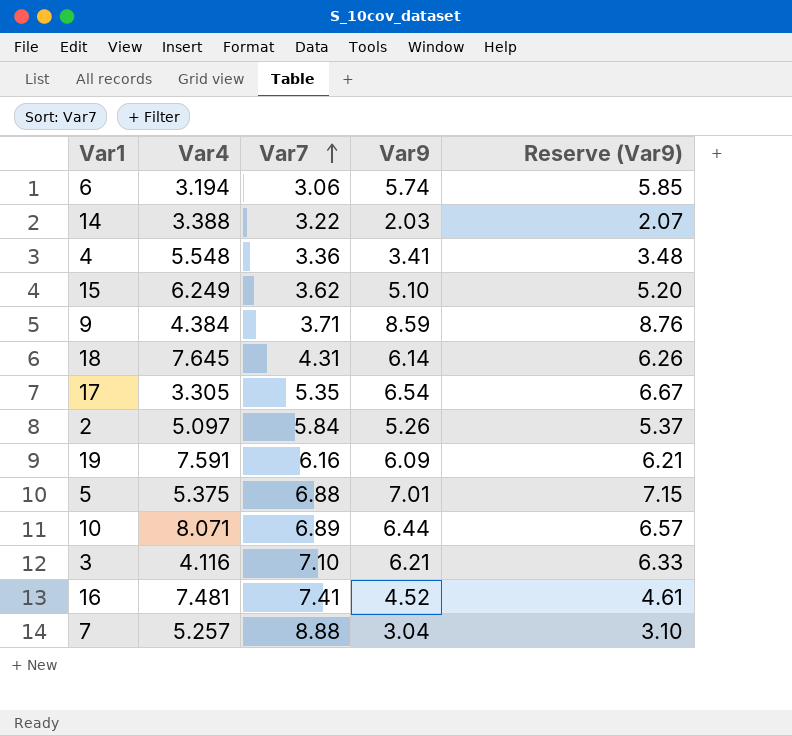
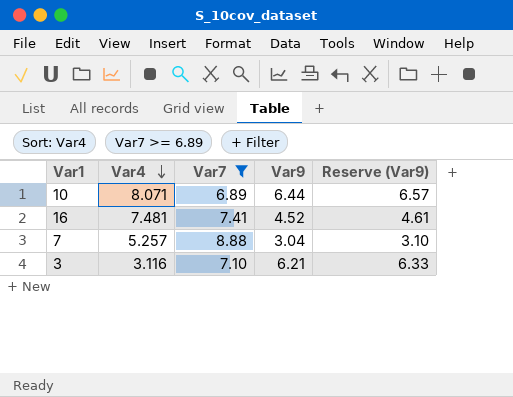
filter: none -> Var7 >= 6.89
row order: Var7 ascending -> Var4 descending
3 | Var4: 4.116 -> 3.116

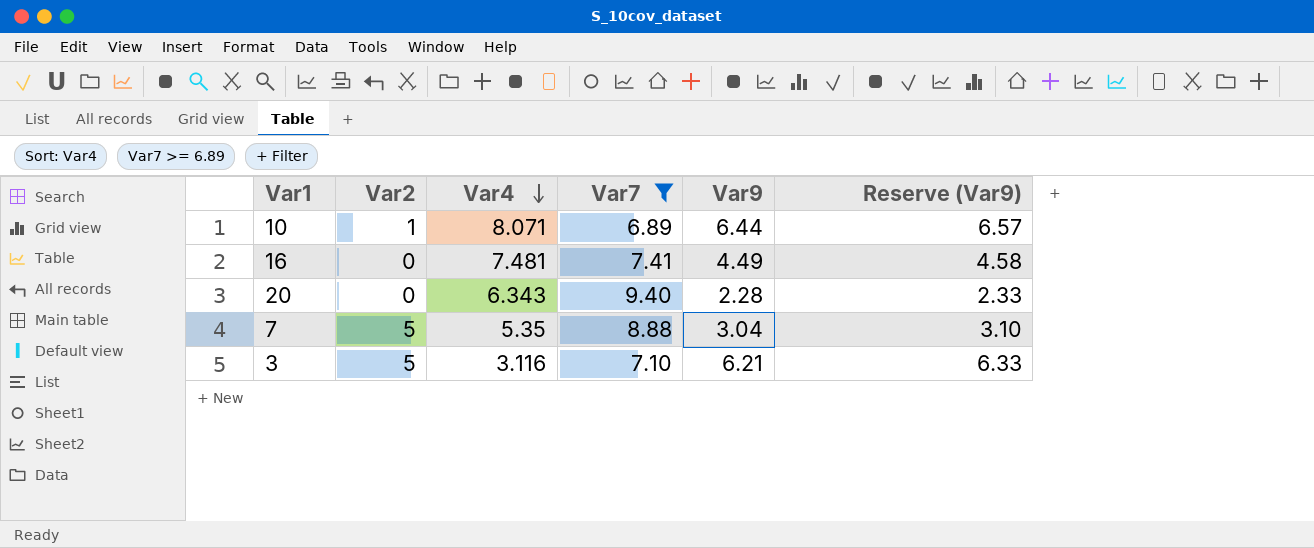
column Var2 | position: none -> 2
16 | Var9: 4.52 -> 4.49
16 | Reserve (Var9): 4.61 -> 4.58
row 20: none -> 0 | 6.343 | 9.40 | 2.28 | 2.33
7 | Var4: 5.257 -> 5.35

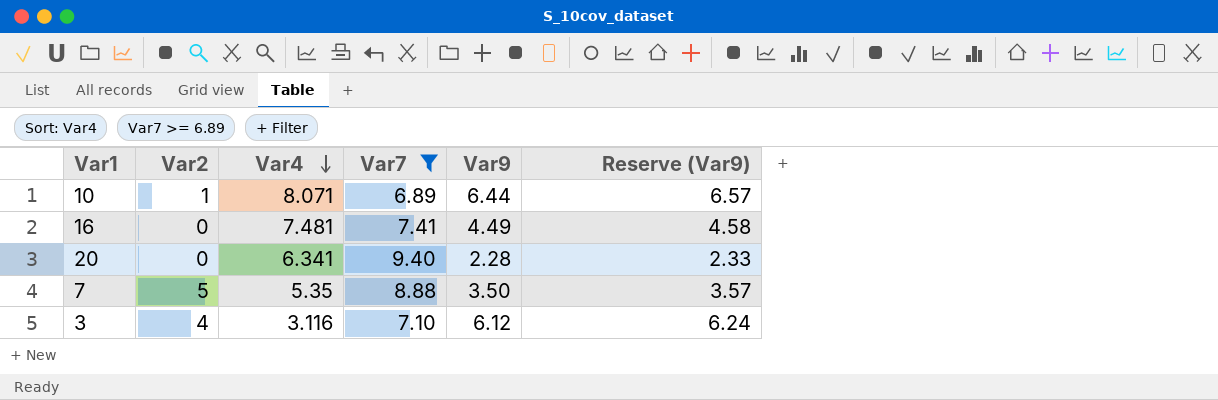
20 | Var4: 6.343 -> 6.341
7 | Var9: 3.04 -> 3.50
7 | Reserve (Var9): 3.10 -> 3.57
3 | Var2: 5 -> 4
3 | Var9: 6.21 -> 6.12
3 | Reserve (Var9): 6.33 -> 6.24

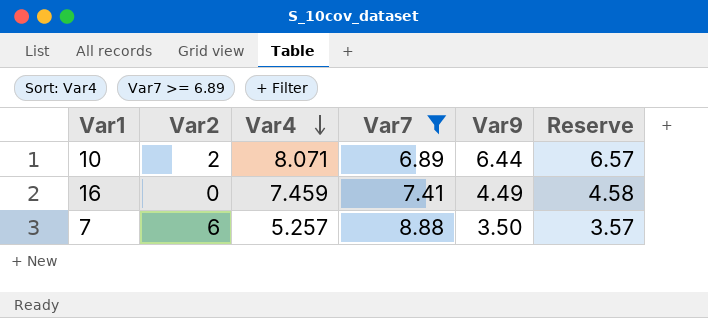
column name: Reserve (Var9) -> Reserve
row 20: 0 | 6.341 | 9.40 | 2.28 | 2.33 -> none
row 3: 4 | 3.116 | 7.10 | 6.12 | 6.24 -> none
10 | Var2: 1 -> 2
16 | Var4: 7.481 -> 7.459
7 | Var2: 5 -> 6
7 | Var4: 5.35 -> 5.257

